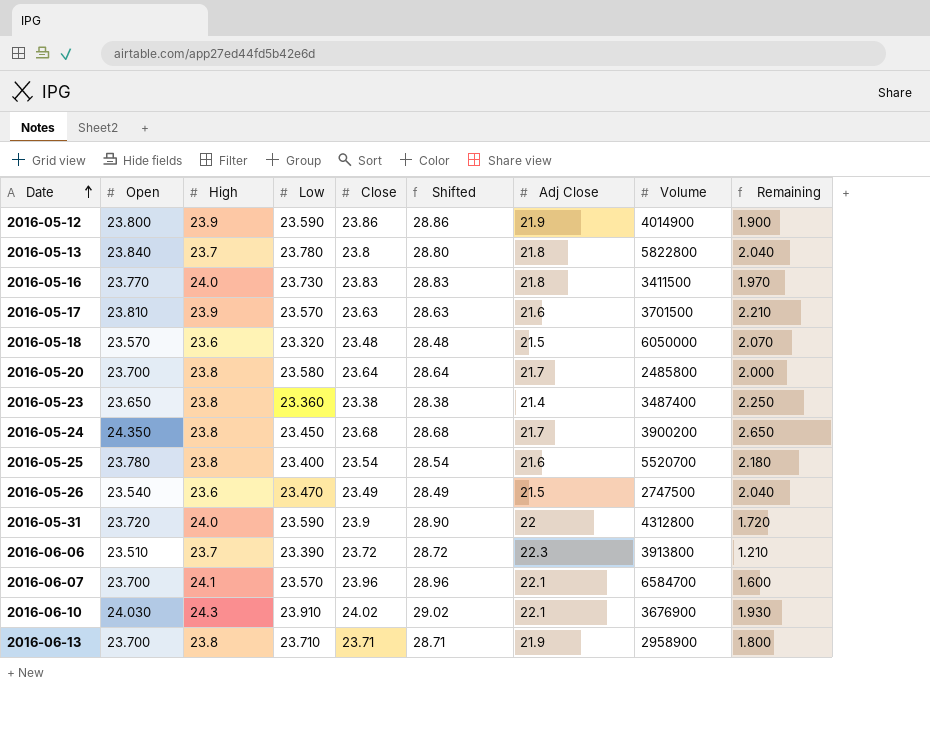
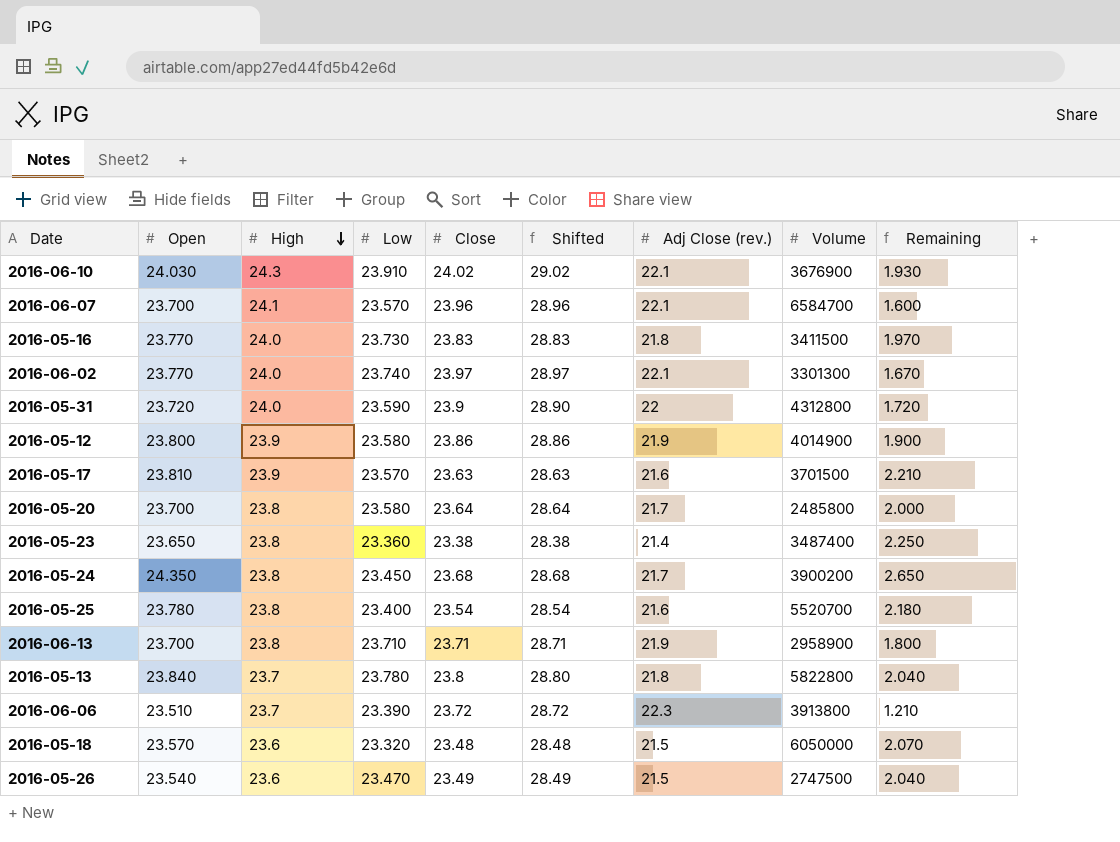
row order: Date ascending -> High descending
column name: Adj Close -> Adj Close (rev.)
row 2016-06-02: none -> 23.770 | 24.0 | 23.740 | 23.97 | 28.97 | 22.1 | 3301300 | 1.670
2016-05-12 | Low: 23.590 -> 23.580

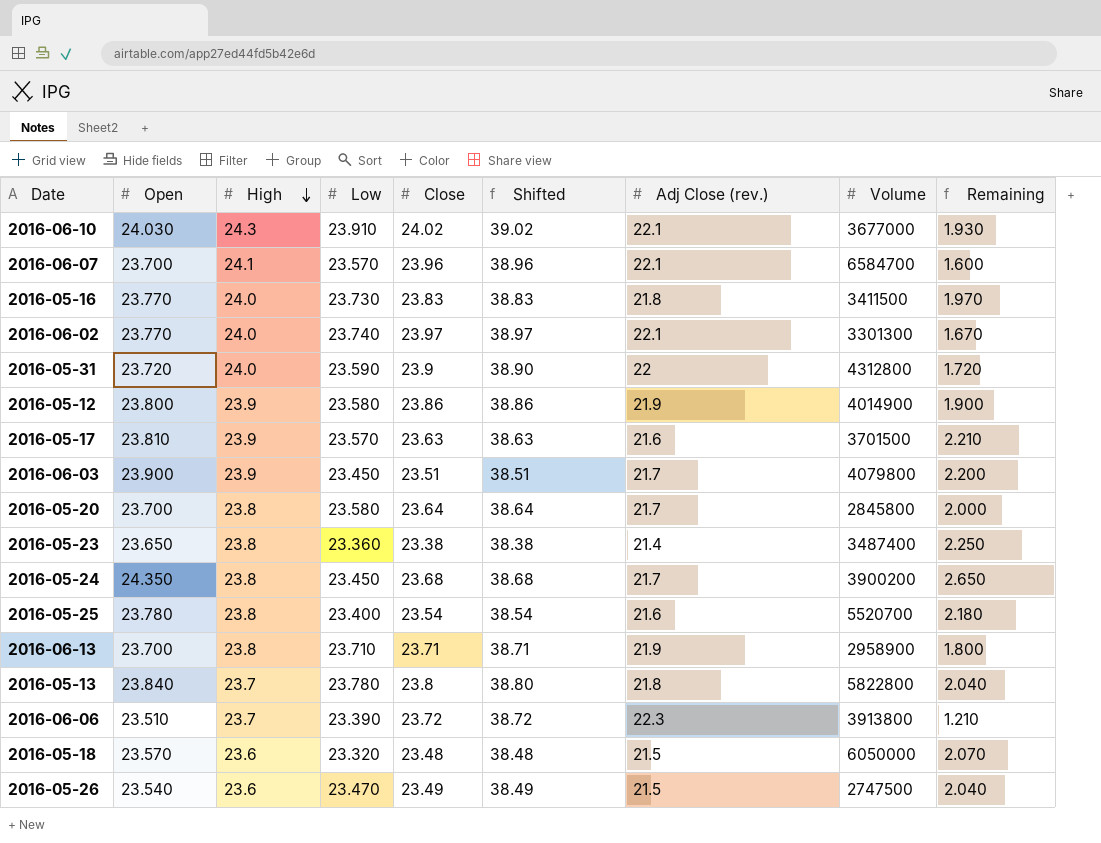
column Shifted | formula: [Close] + 5 -> [Close] + 15
2016-06-10 | Volume: 3676900 -> 3677000
row 2016-06-03: none -> 23.900 | 23.9 | 23.450 | 23.51 | 38.51 | 21.7 | 4079800 | 2.200
2016-05-20 | Volume: 2485800 -> 2845800

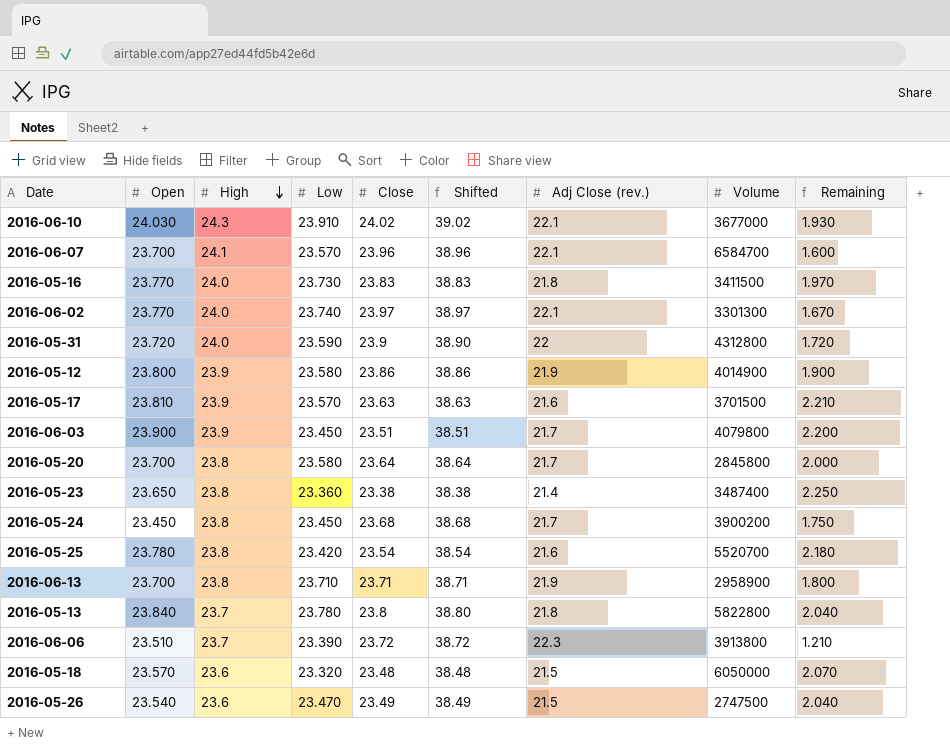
2016-05-24 | Open: 24.350 -> 23.450
2016-05-24 | Remaining: 2.650 -> 1.750
2016-05-25 | Low: 23.400 -> 23.420

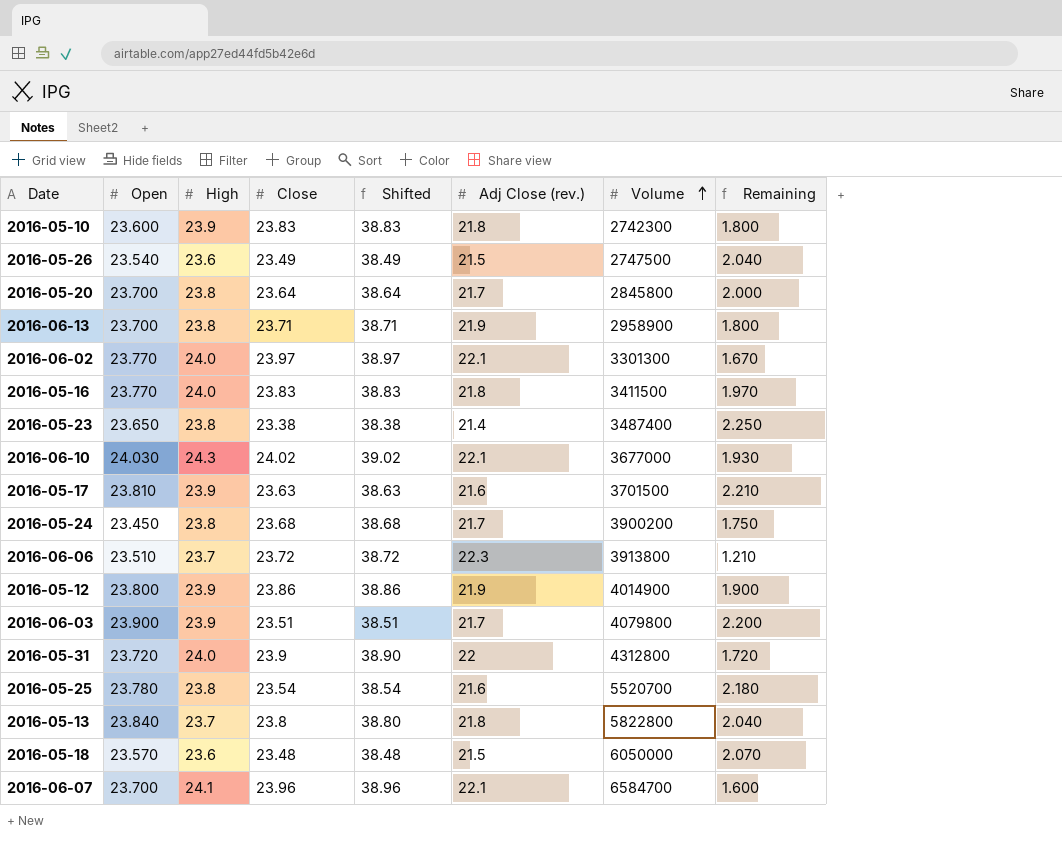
row order: High descending -> Volume ascending
column Low | position: 4 -> none
row 2016-05-10: none -> 23.600 | 23.9 | 23.83 | 38.83 | 21.8 | 2742300 | 1.800

